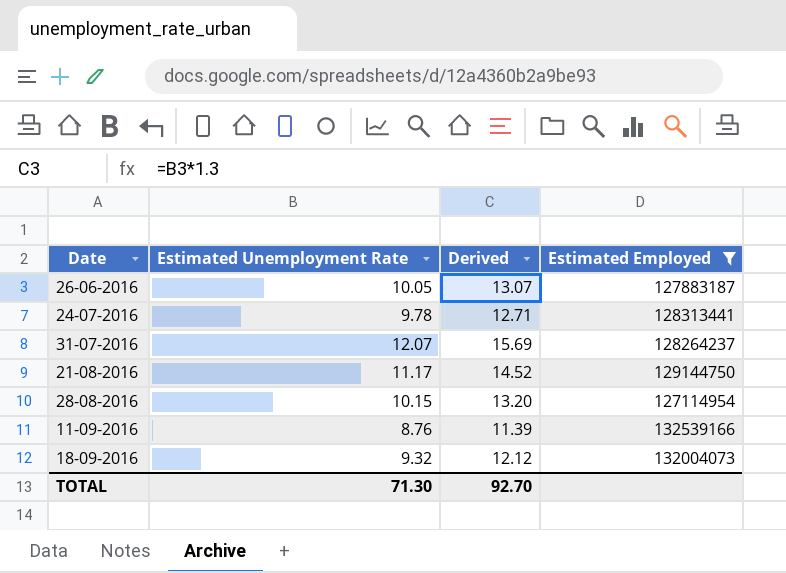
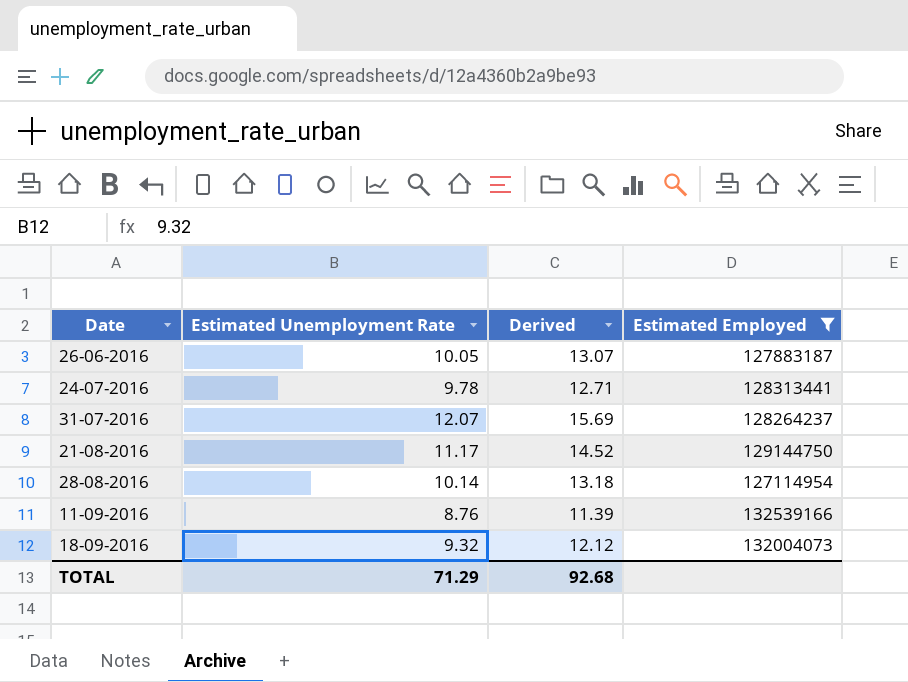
28-08-2016 | Estimated Unemployment Rate: 10.15 -> 10.14
28-08-2016 | Derived: 13.20 -> 13.18
TOTAL | Estimated Unemployment Rate: 71.30 -> 71.29
TOTAL | Derived: 92.70 -> 92.68

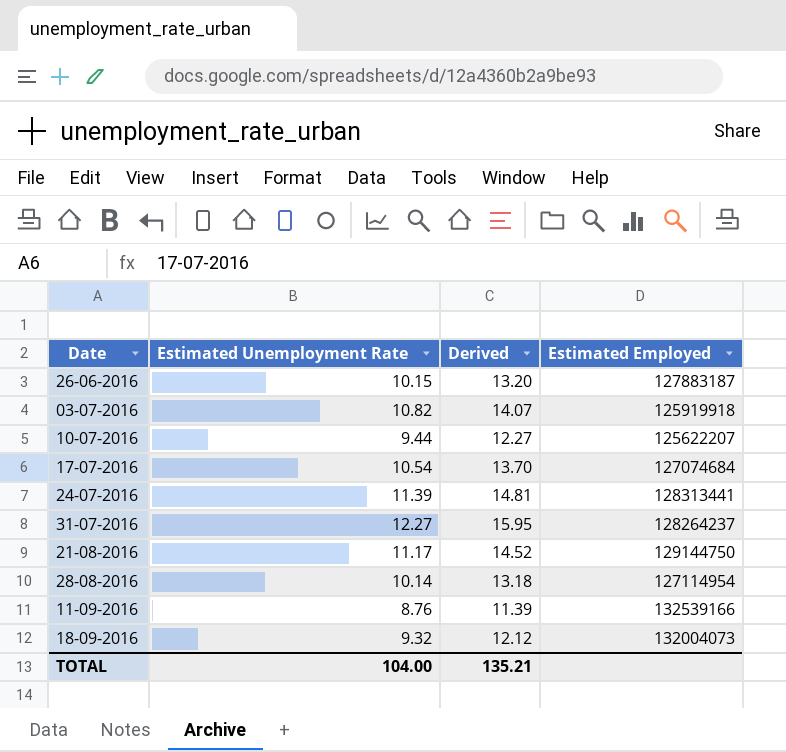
filter: Estimated Employed >= 127114954 -> none
26-06-2016 | Estimated Unemployment Rate: 10.05 -> 10.15
26-06-2016 | Derived: 13.07 -> 13.20
24-07-2016 | Estimated Unemployment Rate: 9.78 -> 11.39
24-07-2016 | Derived: 12.71 -> 14.81
31-07-2016 | Estimated Unemployment Rate: 12.07 -> 12.27
31-07-2016 | Derived: 15.69 -> 15.95
TOTAL | Estimated Unemployment Rate: 71.29 -> 104.00
TOTAL | Derived: 92.68 -> 135.21

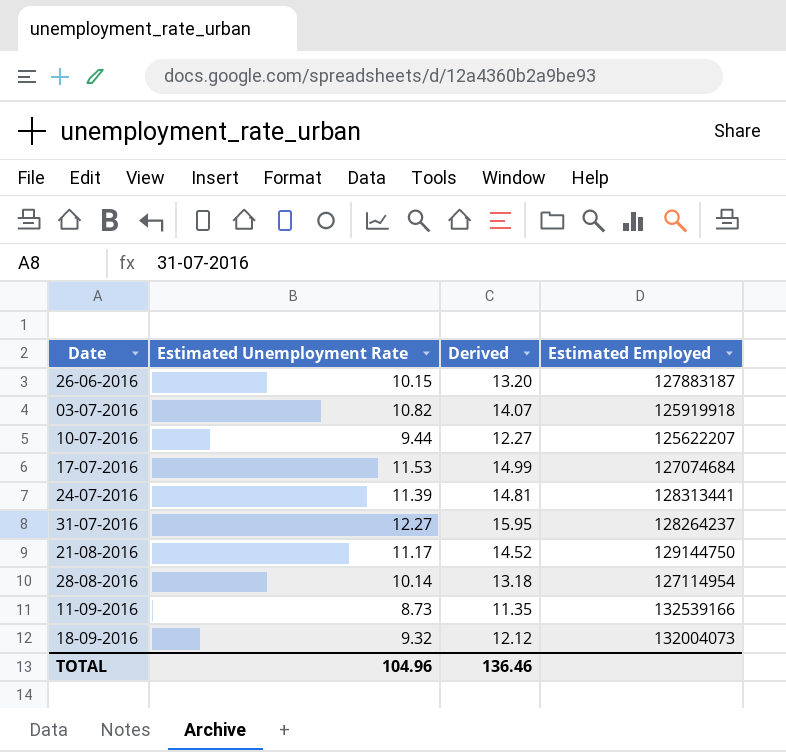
17-07-2016 | Estimated Unemployment Rate: 10.54 -> 11.53
17-07-2016 | Derived: 13.70 -> 14.99
11-09-2016 | Estimated Unemployment Rate: 8.76 -> 8.73
11-09-2016 | Derived: 11.39 -> 11.35
TOTAL | Estimated Unemployment Rate: 104.00 -> 104.96
TOTAL | Derived: 135.21 -> 136.46

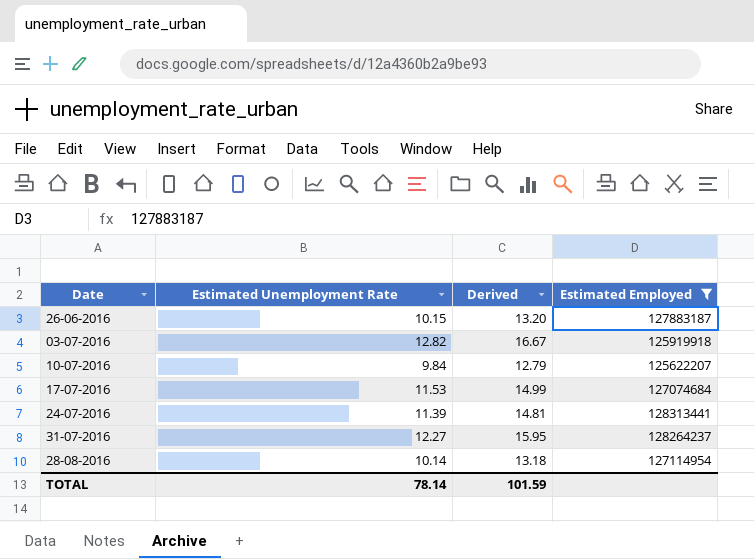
filter: none -> Estimated Employed <= 128313441
03-07-2016 | Estimated Unemployment Rate: 10.82 -> 12.82
03-07-2016 | Derived: 14.07 -> 16.67
10-07-2016 | Estimated Unemployment Rate: 9.44 -> 9.84
10-07-2016 | Derived: 12.27 -> 12.79
TOTAL | Estimated Unemployment Rate: 104.96 -> 78.14
TOTAL | Derived: 136.46 -> 101.59

